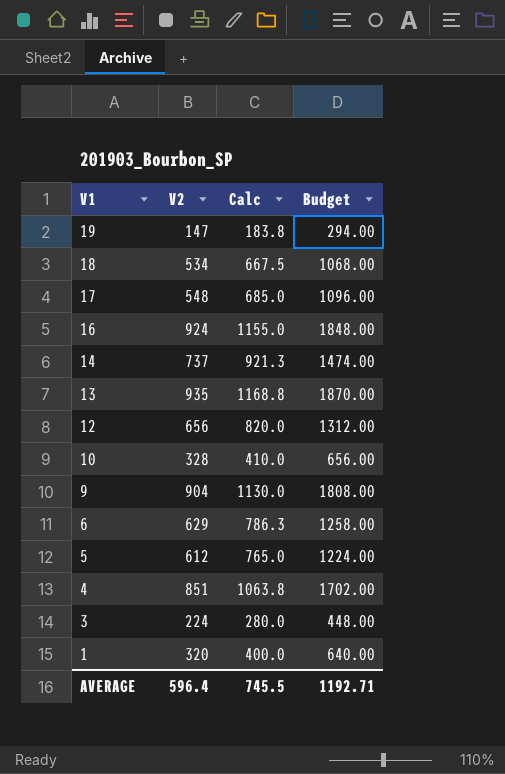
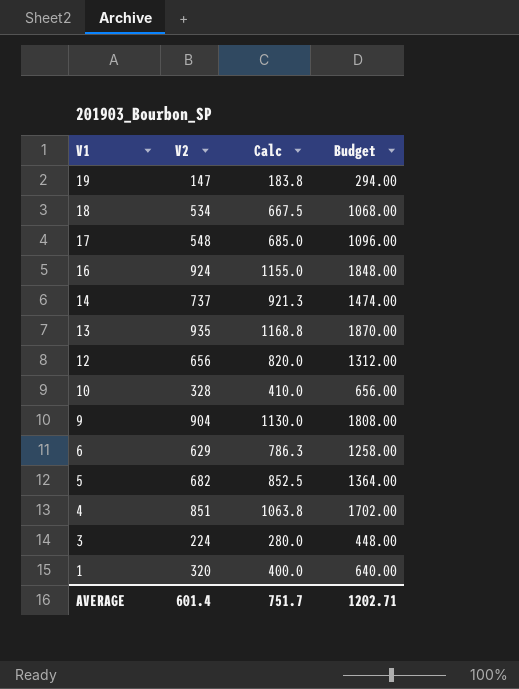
5 | V2: 612 -> 682
5 | Calc: 765.0 -> 852.5
5 | Budget: 1224.00 -> 1364.00
AVERAGE | V2: 596.4 -> 601.4
AVERAGE | Calc: 745.5 -> 751.7
AVERAGE | Budget: 1192.71 -> 1202.71

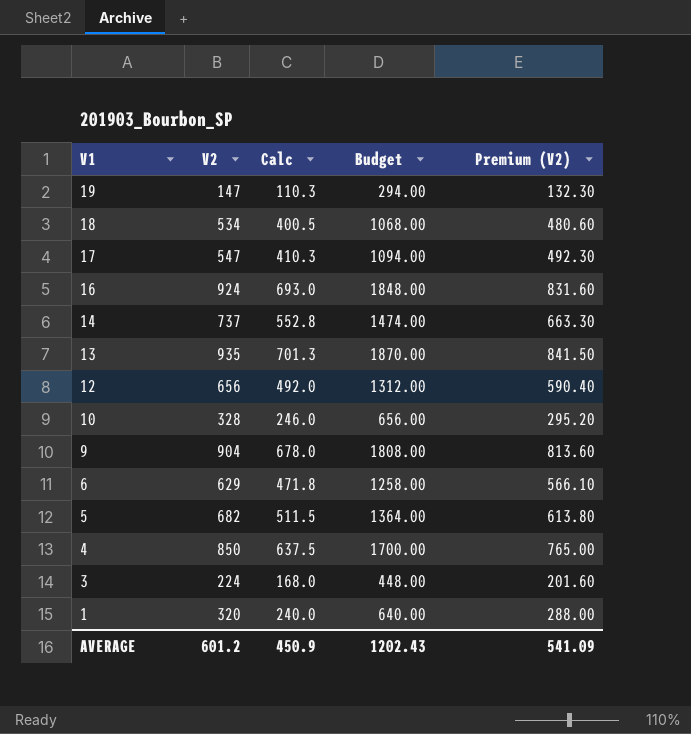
column Calc | formula: [V2] * 1.25 -> [V2] * 0.75
column Premium (V2) | formula: none -> [V2] * 0.9
17 | V2: 548 -> 547
17 | Budget: 1096.00 -> 1094.00
4 | V2: 851 -> 850
4 | Budget: 1702.00 -> 1700.00
AVERAGE | V2: 601.4 -> 601.2
AVERAGE | Calc: 751.7 -> 450.9
AVERAGE | Budget: 1202.71 -> 1202.43

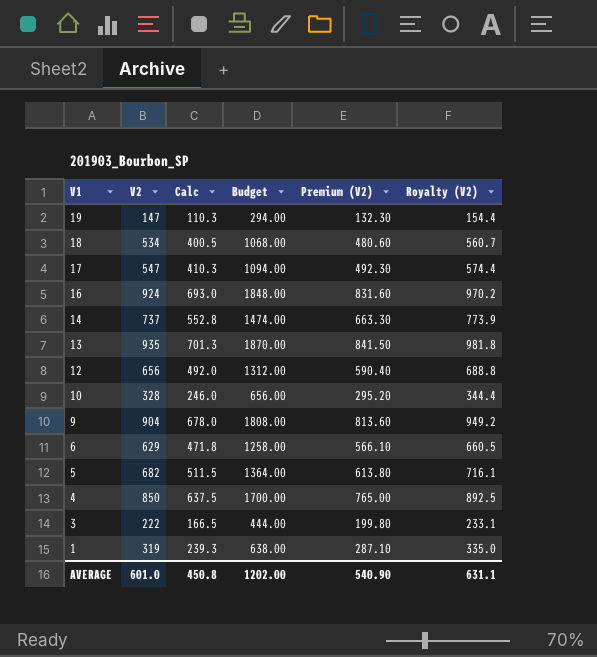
column Royalty (V2) | formula: none -> [V2] * 1.05
3 | V2: 224 -> 222
3 | Calc: 168.0 -> 166.5
3 | Budget: 448.00 -> 444.00
3 | Premium (V2): 201.60 -> 199.80
1 | V2: 320 -> 319
1 | Calc: 240.0 -> 239.3
1 | Budget: 640.00 -> 638.00
1 | Premium (V2): 288.00 -> 287.10
AVERAGE | V2: 601.2 -> 601.0
AVERAGE | Calc: 450.9 -> 450.8
AVERAGE | Budget: 1202.43 -> 1202.00
AVERAGE | Premium (V2): 541.09 -> 540.90

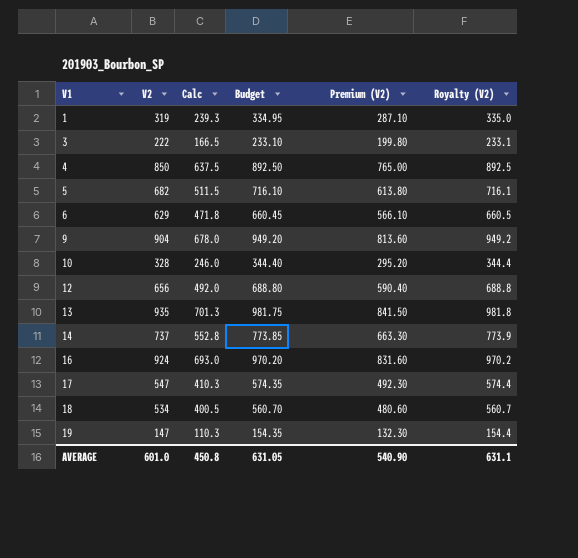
row order: V1 descending -> V1 ascending
column Budget | formula: [V2] * 2 -> [V2] * 1.05
AVERAGE | Budget: 1202.00 -> 631.05

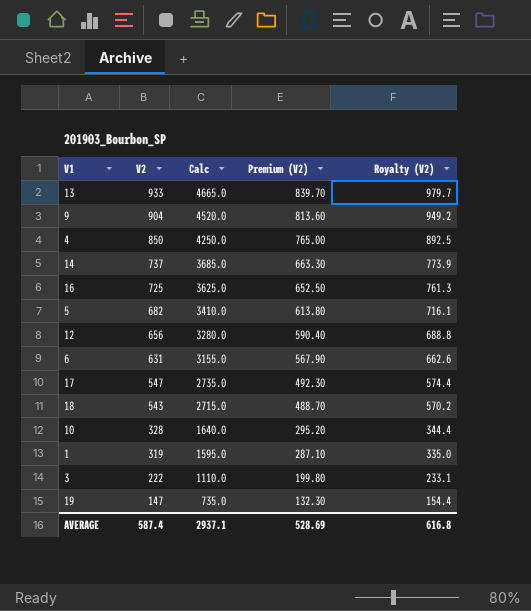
row order: V1 ascending -> V2 descending
column Budget | formula: [V2] * 1.05 -> none
column Calc | formula: [V2] * 0.75 -> [V2] * 5
13 | V2: 935 -> 933
13 | Premium (V2): 841.50 -> 839.70
13 | Royalty (V2): 981.8 -> 979.7
16 | V2: 924 -> 725
16 | Premium (V2): 831.60 -> 652.50
16 | Royalty (V2): 970.2 -> 761.3
6 | V2: 629 -> 631
6 | Premium (V2): 566.10 -> 567.90
6 | Royalty (V2): 660.5 -> 662.6
18 | V2: 534 -> 543
18 | Premium (V2): 480.60 -> 488.70
18 | Royalty (V2): 560.7 -> 570.2
AVERAGE | V2: 601.0 -> 587.4
AVERAGE | Calc: 450.8 -> 2937.1
AVERAGE | Premium (V2): 540.90 -> 528.69
AVERAGE | Royalty (V2): 631.1 -> 616.8

